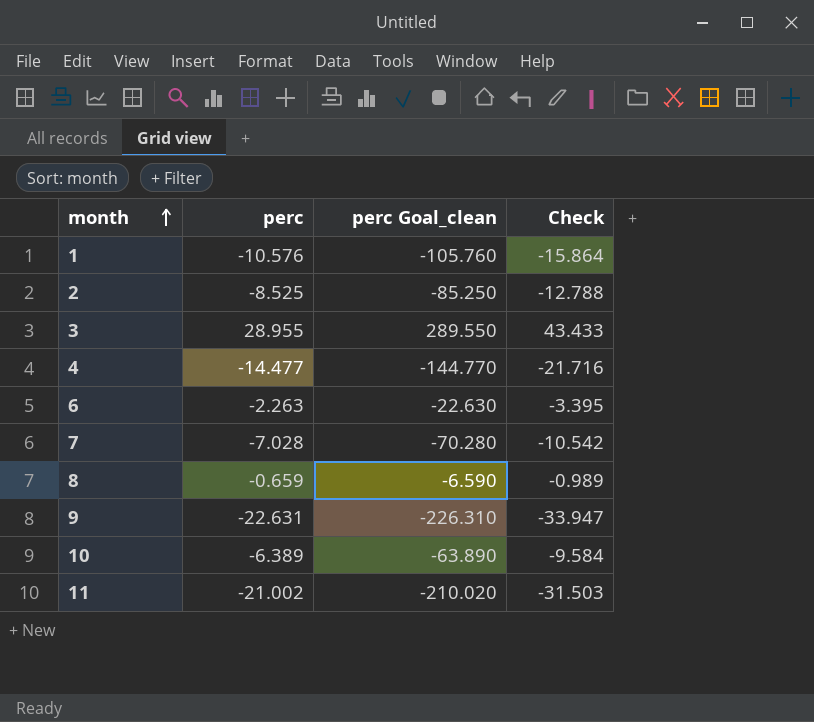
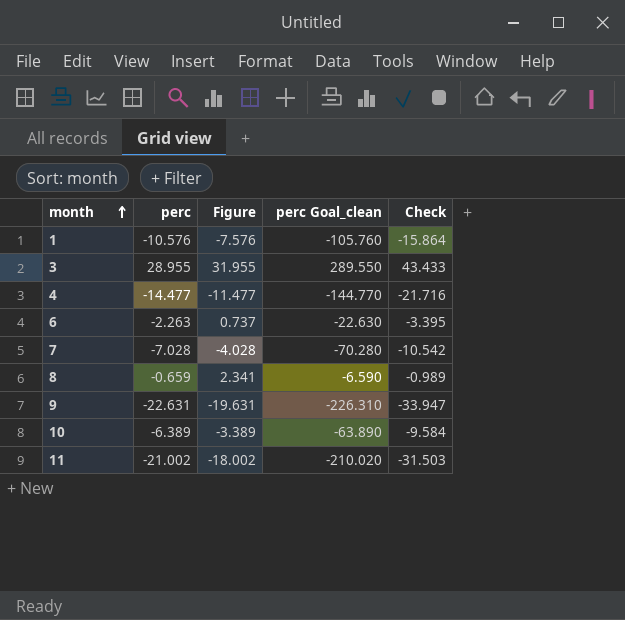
column Figure | formula: none -> [perc] + 3
row 2: -8.525 | -85.250 | -12.788 -> none

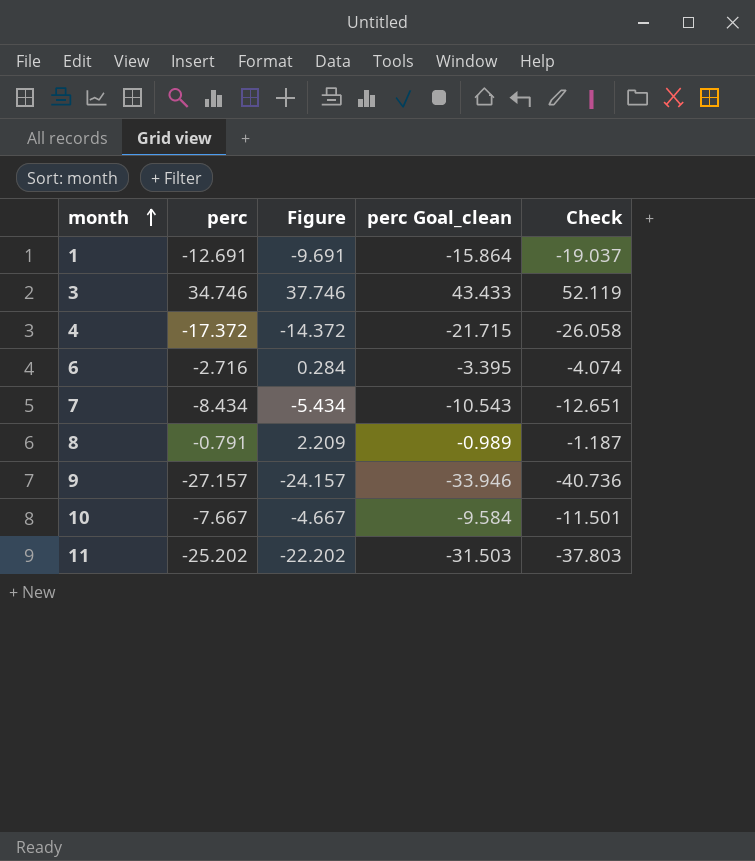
column perc Goal_clean | formula: [perc] * 10 -> [perc] * 1.25
1 | perc: -10.576 -> -12.691
1 | Figure: -7.576 -> -9.691
1 | Check: -15.864 -> -19.037
3 | perc: 28.955 -> 34.746
3 | Figure: 31.955 -> 37.746
3 | Check: 43.433 -> 52.119
4 | perc: -14.477 -> -17.372
4 | Figure: -11.477 -> -14.372
4 | Check: -21.716 -> -26.058
6 | perc: -2.263 -> -2.716
6 | Figure: 0.737 -> 0.284
6 | Check: -3.395 -> -4.074
7 | perc: -7.028 -> -8.434
7 | Figure: -4.028 -> -5.434
7 | Check: -10.542 -> -12.651
8 | perc: -0.659 -> -0.791
8 | Figure: 2.341 -> 2.209
8 | Check: -0.989 -> -1.187
9 | perc: -22.631 -> -27.157
9 | Figure: -19.631 -> -24.157
9 | Check: -33.947 -> -40.736
10 | perc: -6.389 -> -7.667
10 | Figure: -3.389 -> -4.667
10 | Check: -9.584 -> -11.501
11 | perc: -21.002 -> -25.202
11 | Figure: -18.002 -> -22.202
11 | Check: -31.503 -> -37.803

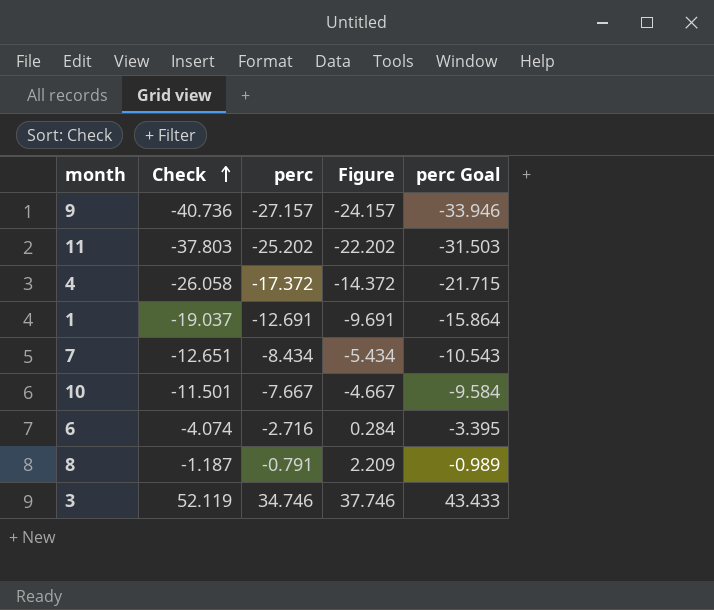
row order: month ascending -> Check ascending
column Check | position: 5 -> 2
column name: perc Goal_clean -> perc Goal

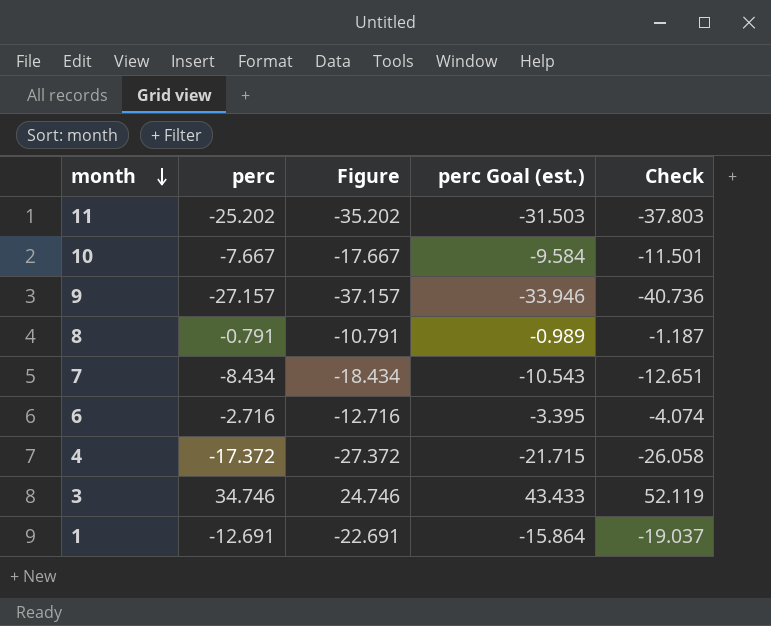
row order: Check ascending -> month descending
column Figure | formula: [perc] + 3 -> [perc] - 10
column name: perc Goal -> perc Goal (est.)
column Check | position: 2 -> 5

